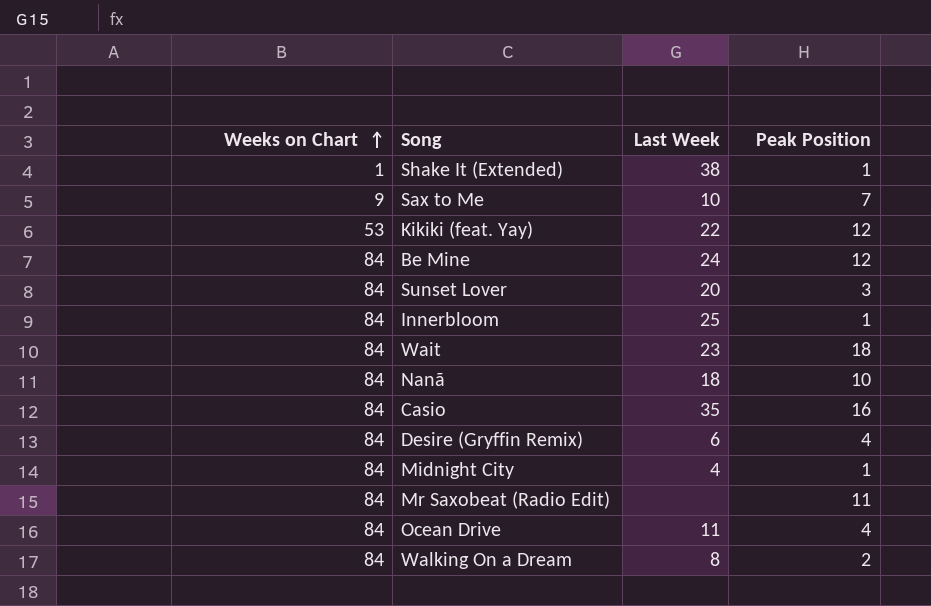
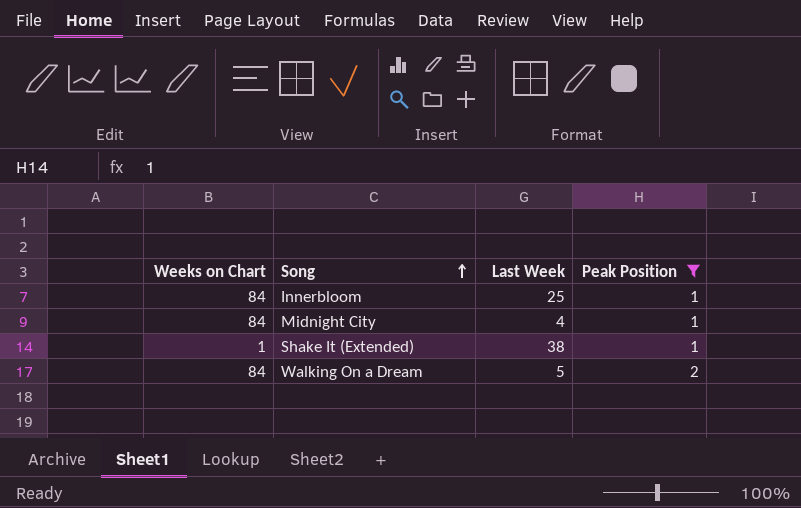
filter: none -> Peak Position <= 2
row order: Weeks on Chart ascending -> Song ascending
Walking On a Dream | Last Week: 8 -> 5

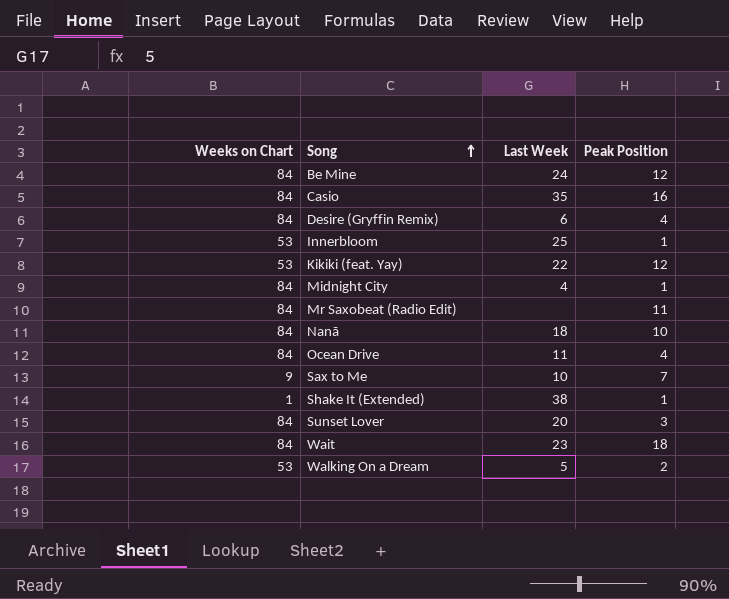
filter: Peak Position <= 2 -> none
Innerbloom | Weeks on Chart: 84 -> 53
Walking On a Dream | Weeks on Chart: 84 -> 53

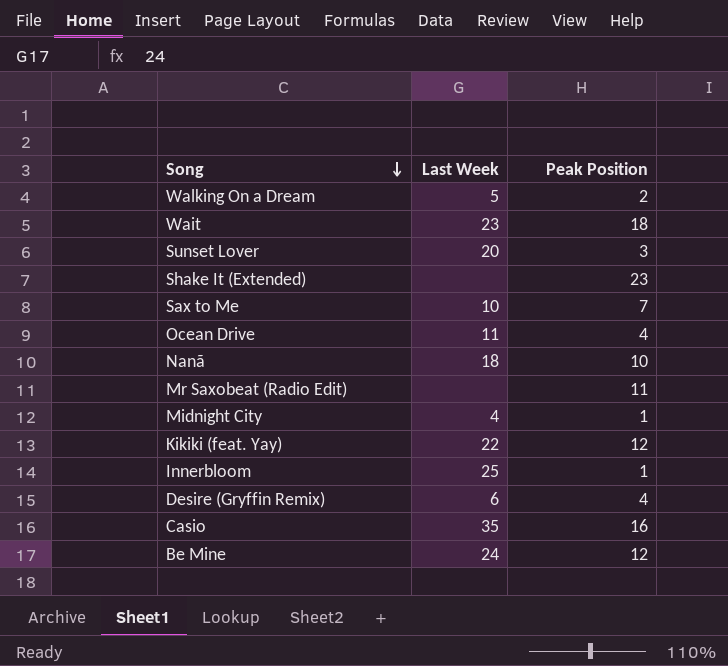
row order: Song ascending -> Song descending
column Weeks on Chart | position: 1 -> none
Shake It (Extended) | Last Week: 38 -> none
Shake It (Extended) | Peak Position: 1 -> 23

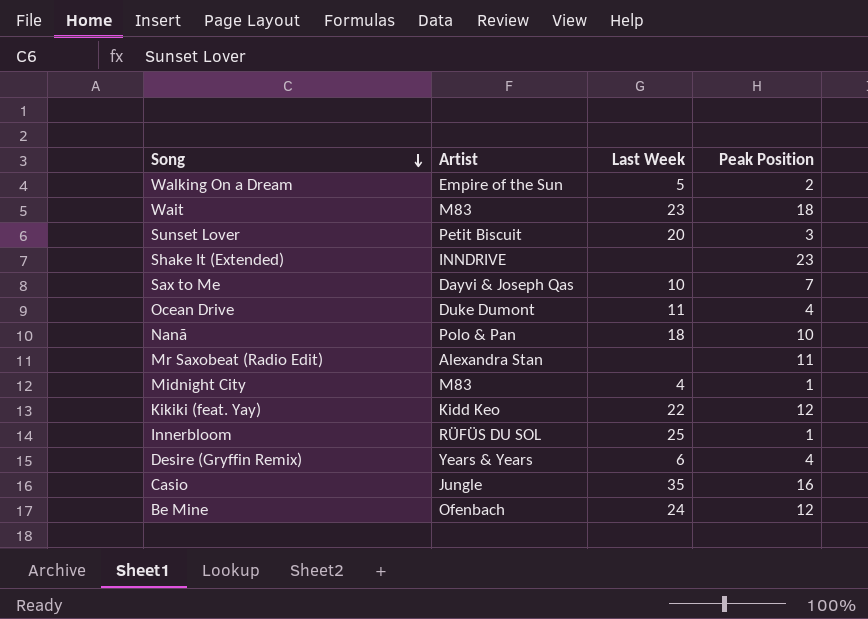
column Artist | position: none -> 2

